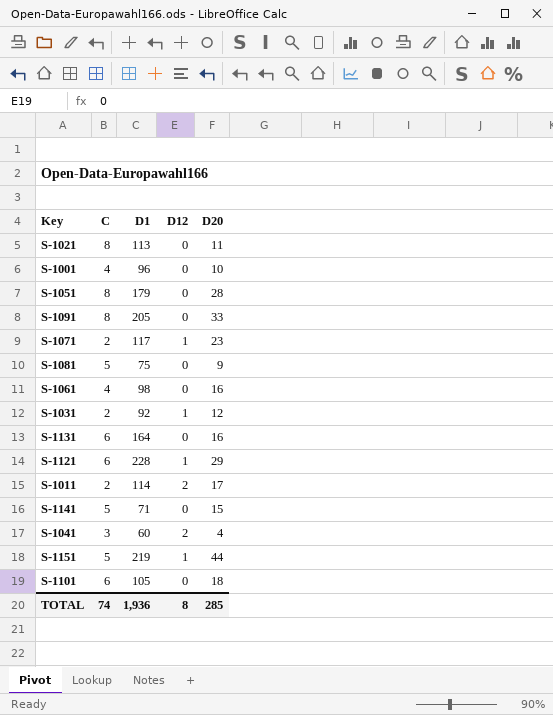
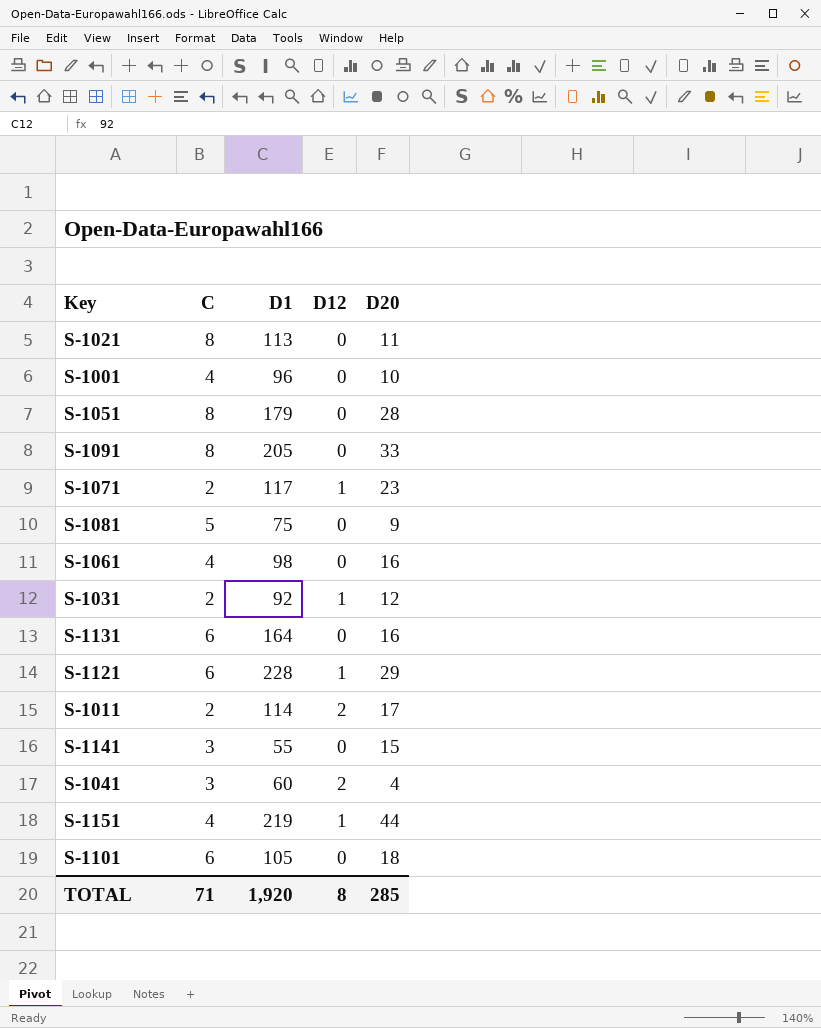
S-1141 | C: 5 -> 3
S-1141 | D1: 71 -> 55
S-1151 | C: 5 -> 4
TOTAL | C: 74 -> 71
TOTAL | D1: 1,936 -> 1,920

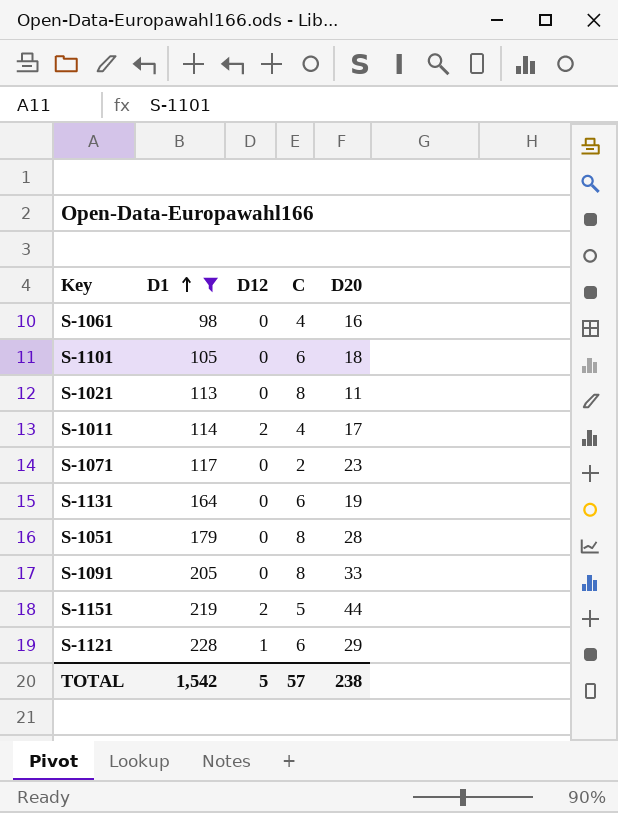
filter: none -> D1 >= 98
row order: none -> D1 ascending
column C | position: 2 -> 4
S-1011 | C: 2 -> 4
S-1071 | D12: 1 -> 0
S-1131 | D20: 16 -> 19
S-1151 | D12: 1 -> 2
S-1151 | C: 4 -> 5
TOTAL | D1: 1,920 -> 1,542
TOTAL | D12: 8 -> 5
TOTAL | C: 71 -> 57
TOTAL | D20: 285 -> 238

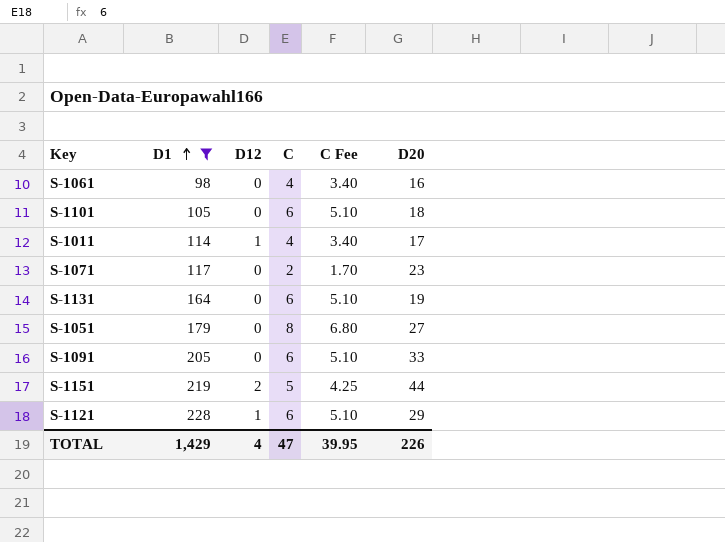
column C Fee | formula: none -> [C] * 0.85
row S-1021: 113 | 0 | 8 | 11 -> none
S-1011 | D12: 2 -> 1
S-1051 | D20: 28 -> 27
S-1091 | C: 8 -> 6
TOTAL | D1: 1,542 -> 1,429
TOTAL | D12: 5 -> 4
TOTAL | C: 57 -> 47
TOTAL | D20: 238 -> 226

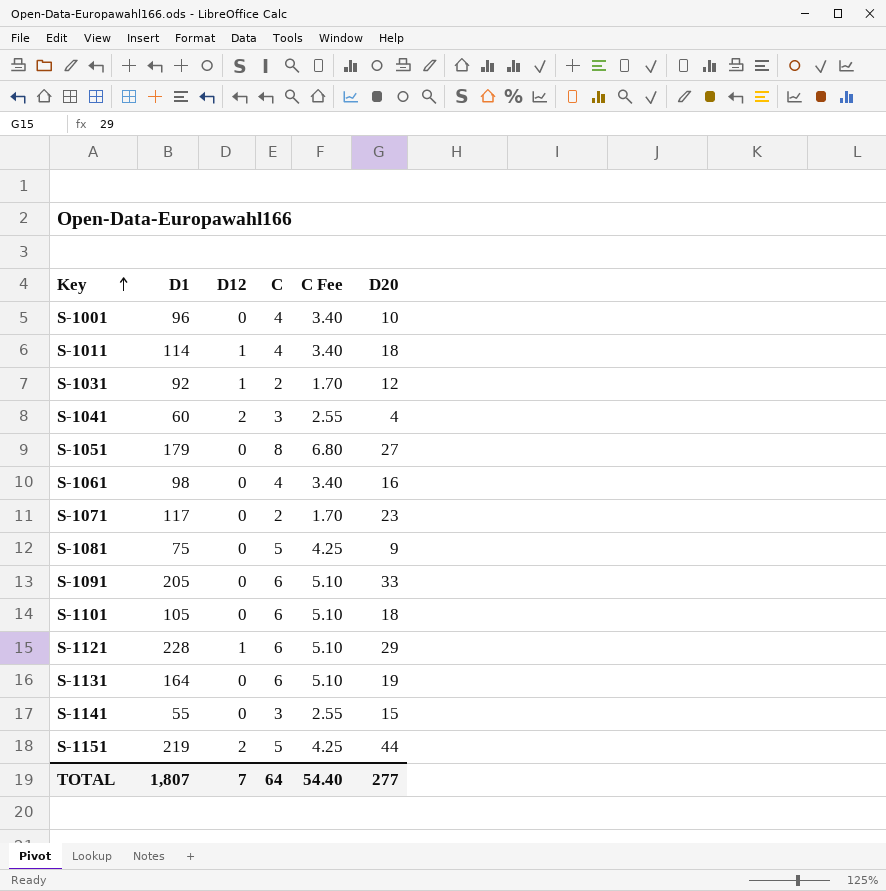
filter: D1 >= 98 -> none
row order: D1 ascending -> Key ascending
S-1011 | D20: 17 -> 18
TOTAL | D1: 1,429 -> 1,807
TOTAL | D12: 4 -> 7
TOTAL | C: 47 -> 64
TOTAL | C Fee: 39.95 -> 54.40
TOTAL | D20: 226 -> 277

